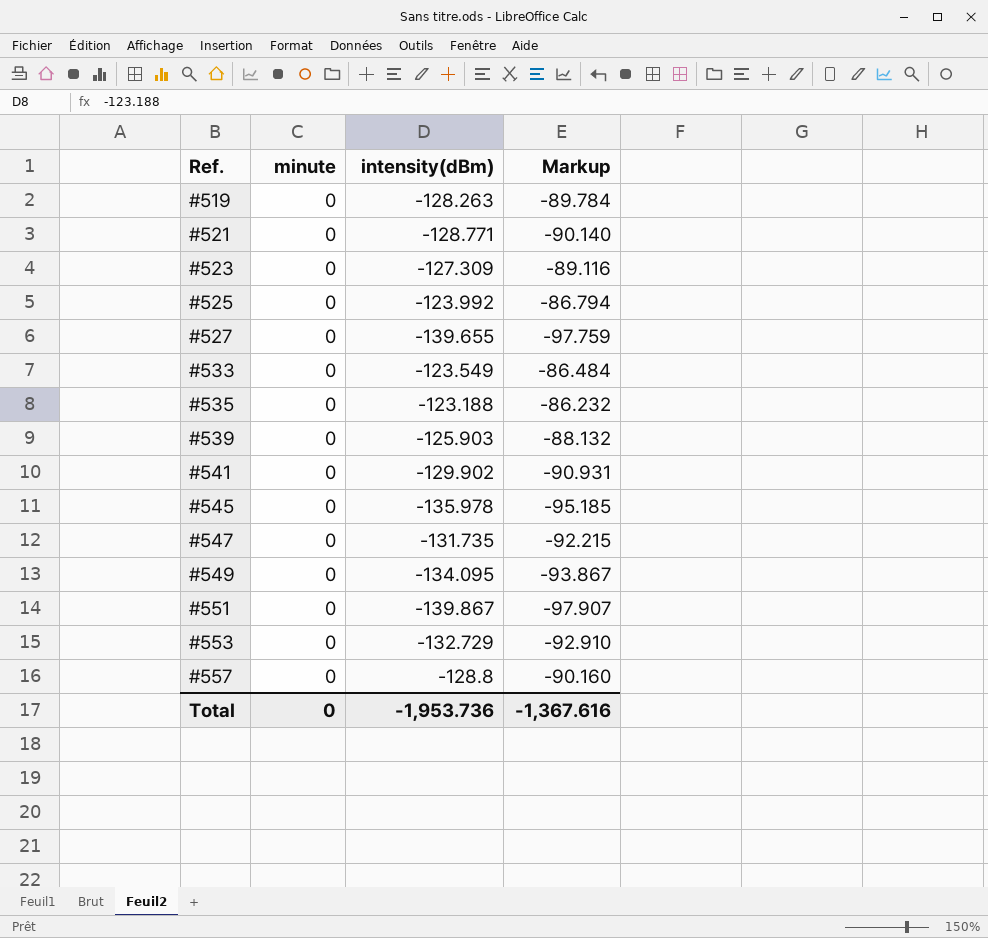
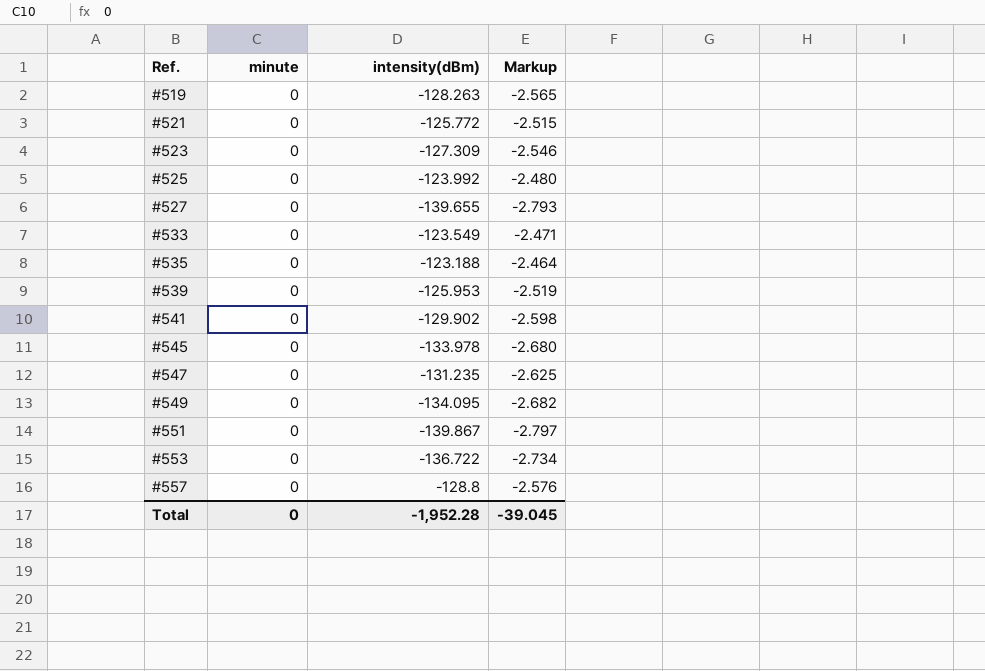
column Markup | formula: [intensity(dBm)] * 0.7 -> [intensity(dBm)] * 0.02
#521 | intensity(dBm): -128.771 -> -125.772
#539 | intensity(dBm): -125.903 -> -125.953
#545 | intensity(dBm): -135.978 -> -133.978
#547 | intensity(dBm): -131.735 -> -131.235
#553 | intensity(dBm): -132.729 -> -136.722
Total | intensity(dBm): -1,953.736 -> -1,952.28
Total | Markup: -1,367.616 -> -39.045

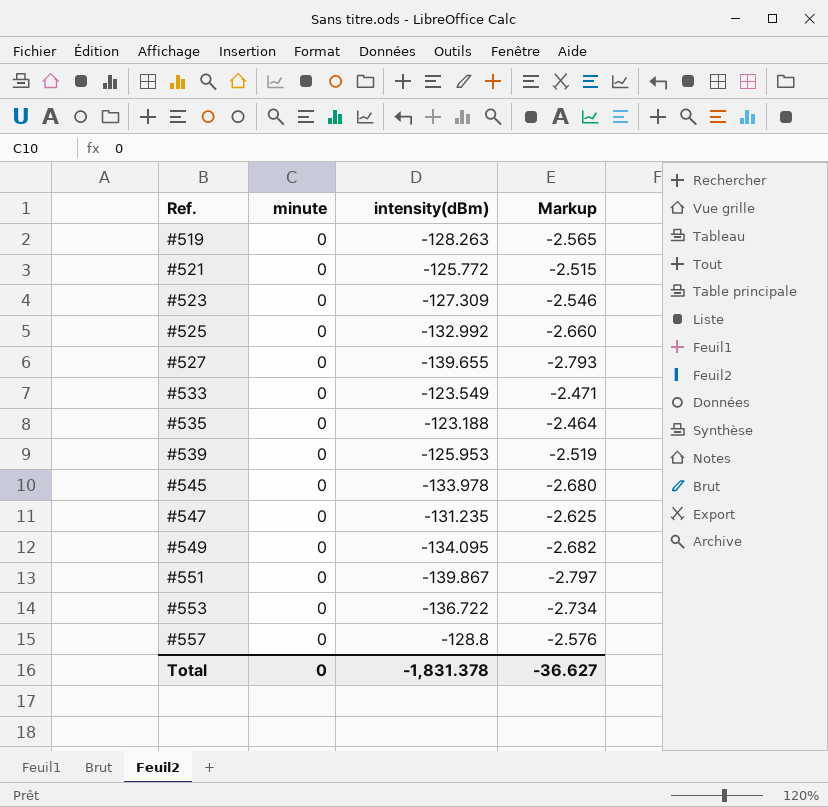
row #541: 0 | -129.902 | -2.598 -> none
#525 | intensity(dBm): -123.992 -> -132.992
#525 | Markup: -2.480 -> -2.660
Total | intensity(dBm): -1,952.28 -> -1,831.378
Total | Markup: -39.045 -> -36.627

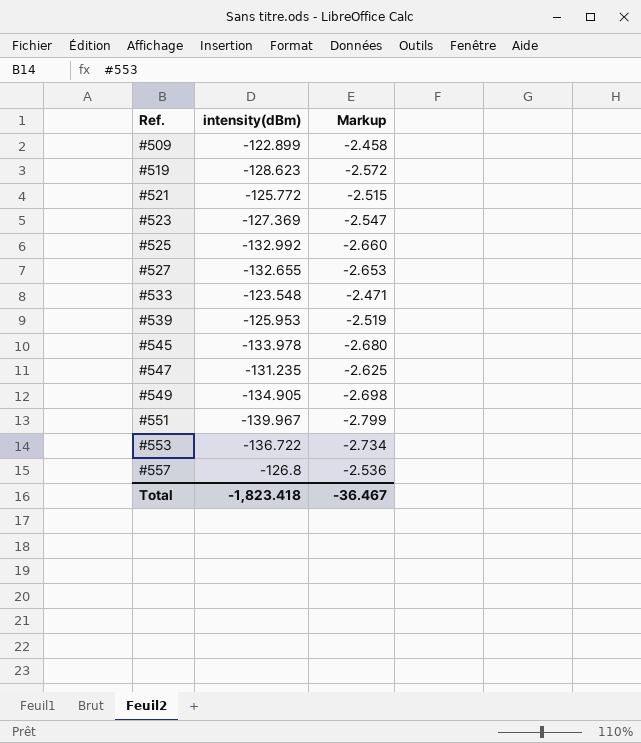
column minute | position: 2 -> none
row #535: 0 | -123.188 | -2.464 -> none
row #509: none -> -122.899 | -2.458
#519 | intensity(dBm): -128.263 -> -128.623
#519 | Markup: -2.565 -> -2.572
#523 | intensity(dBm): -127.309 -> -127.369
#523 | Markup: -2.546 -> -2.547
#527 | intensity(dBm): -139.655 -> -132.655
#527 | Markup: -2.793 -> -2.653
#533 | intensity(dBm): -123.549 -> -123.548
#549 | intensity(dBm): -134.095 -> -134.905
#549 | Markup: -2.682 -> -2.698
#551 | intensity(dBm): -139.867 -> -139.967
#551 | Markup: -2.797 -> -2.799
#557 | intensity(dBm): -128.8 -> -126.8
#557 | Markup: -2.576 -> -2.536
Total | intensity(dBm): -1,831.378 -> -1,823.418
Total | Markup: -36.627 -> -36.467

